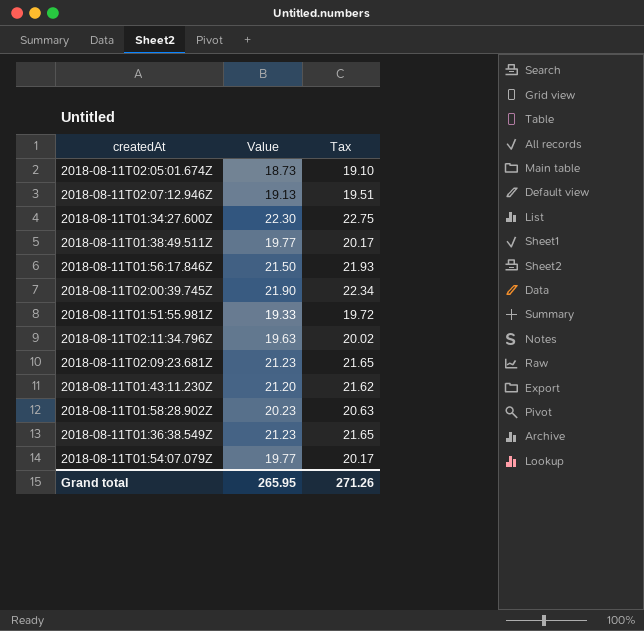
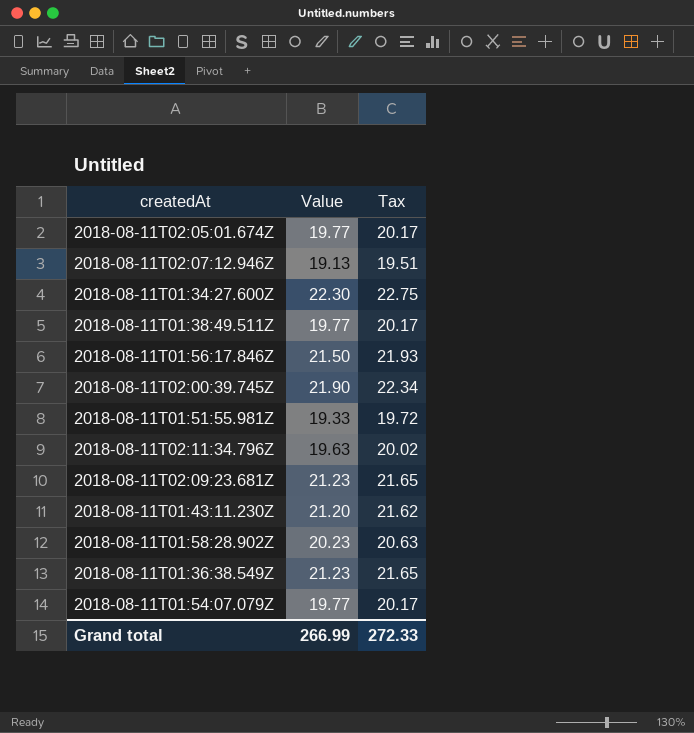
2018-08-11T02:05:01.674Z | Value: 18.73 -> 19.77
2018-08-11T02:05:01.674Z | Tax: 19.10 -> 20.17
Grand total | Value: 265.95 -> 266.99
Grand total | Tax: 271.26 -> 272.33

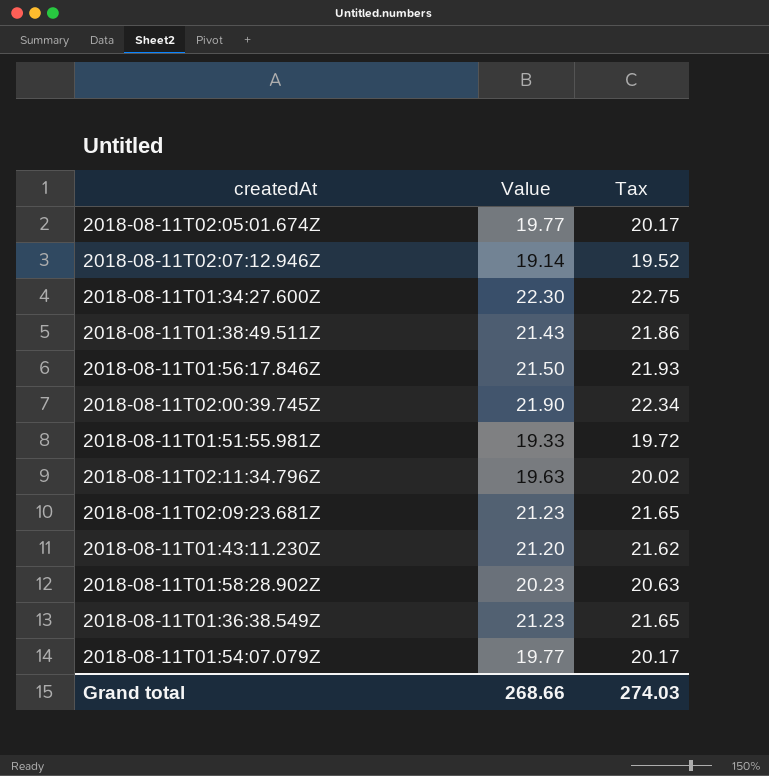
2018-08-11T02:07:12.946Z | Value: 19.13 -> 19.14
2018-08-11T02:07:12.946Z | Tax: 19.51 -> 19.52
2018-08-11T01:38:49.511Z | Value: 19.77 -> 21.43
2018-08-11T01:38:49.511Z | Tax: 20.17 -> 21.86
Grand total | Value: 266.99 -> 268.66
Grand total | Tax: 272.33 -> 274.03

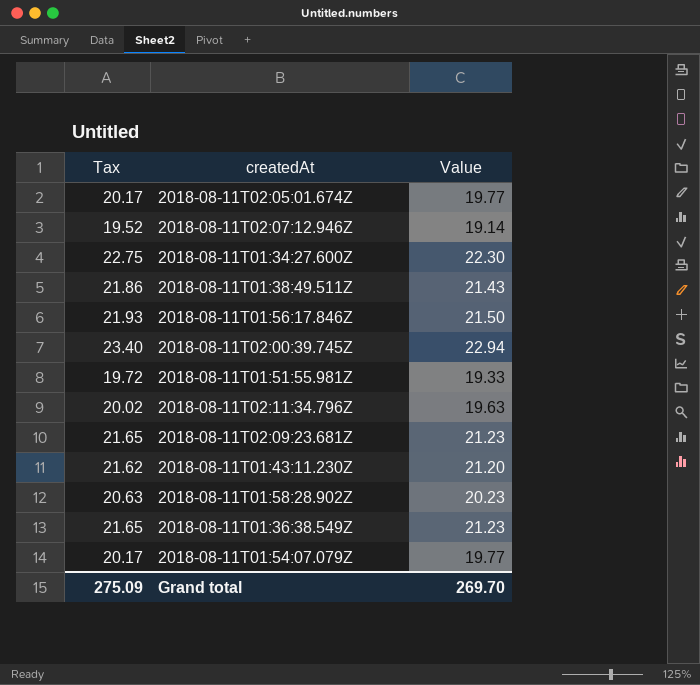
column Tax | position: 3 -> 1
2018-08-11T02:00:39.745Z | Tax: 22.34 -> 23.40
2018-08-11T02:00:39.745Z | Value: 21.90 -> 22.94
Grand total | Tax: 274.03 -> 275.09
Grand total | Value: 268.66 -> 269.70

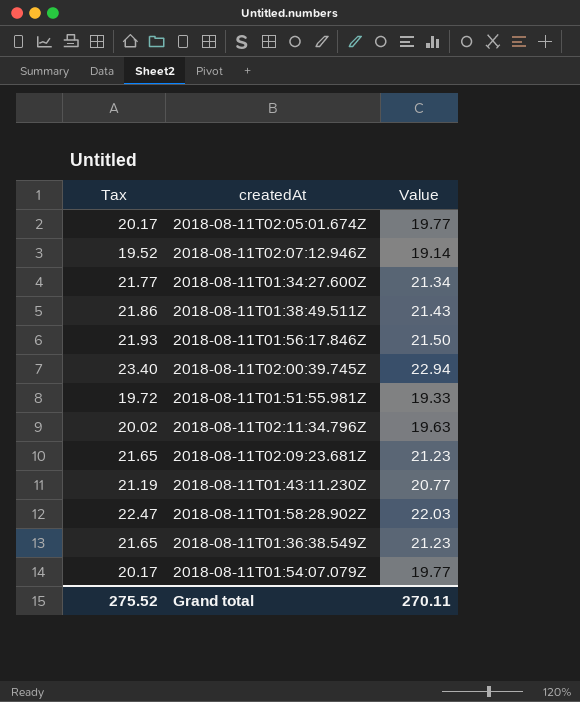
2018-08-11T01:34:27.600Z | Tax: 22.75 -> 21.77
2018-08-11T01:34:27.600Z | Value: 22.30 -> 21.34
2018-08-11T01:43:11.230Z | Tax: 21.62 -> 21.19
2018-08-11T01:43:11.230Z | Value: 21.20 -> 20.77
2018-08-11T01:58:28.902Z | Tax: 20.63 -> 22.47
2018-08-11T01:58:28.902Z | Value: 20.23 -> 22.03
Grand total | Tax: 275.09 -> 275.52
Grand total | Value: 269.70 -> 270.11

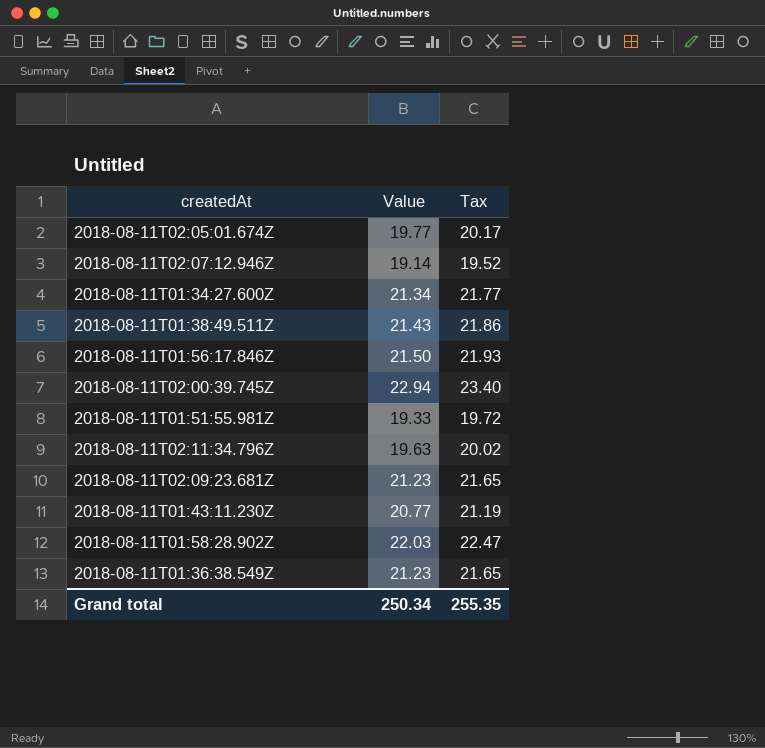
column Tax | position: 1 -> 3
row 2018-08-11T01:54:07.079Z: 20.17 | 19.77 -> none
Grand total | Value: 270.11 -> 250.34
Grand total | Tax: 275.52 -> 255.35

